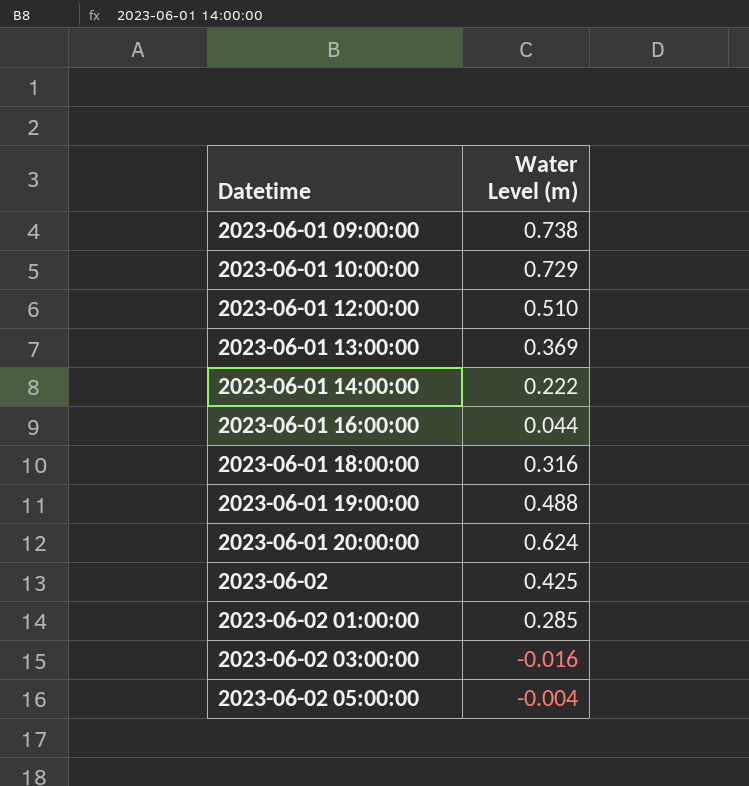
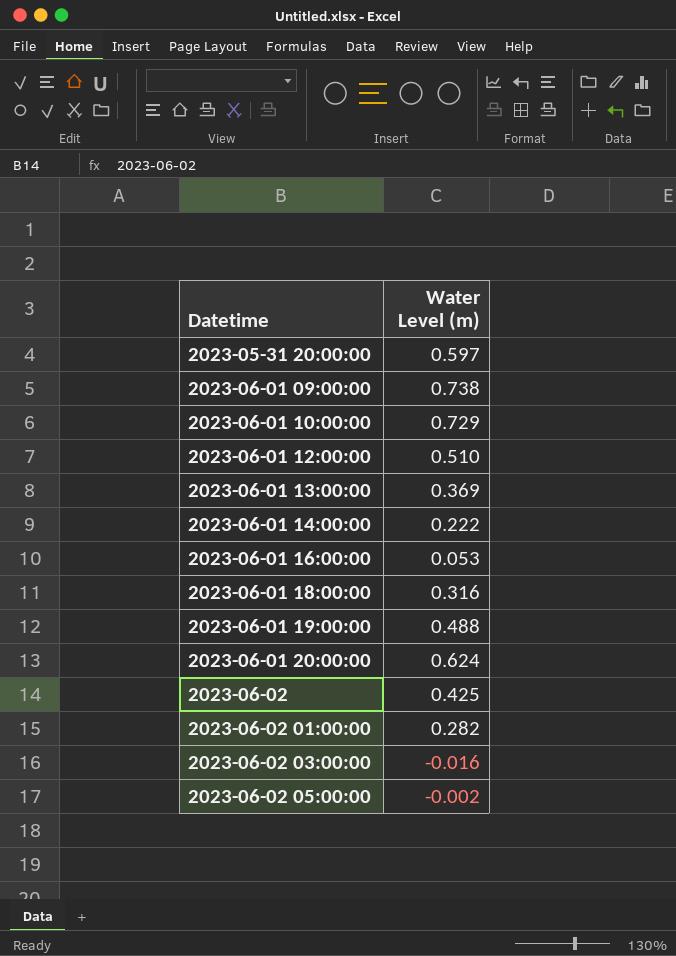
row 2023-05-31 20:00:00: none -> 0.597
2023-06-01 16:00:00 | Water Level (m): 0.044 -> 0.053
2023-06-02 01:00:00 | Water Level (m): 0.285 -> 0.282
2023-06-02 05:00:00 | Water Level (m): -0.004 -> -0.002

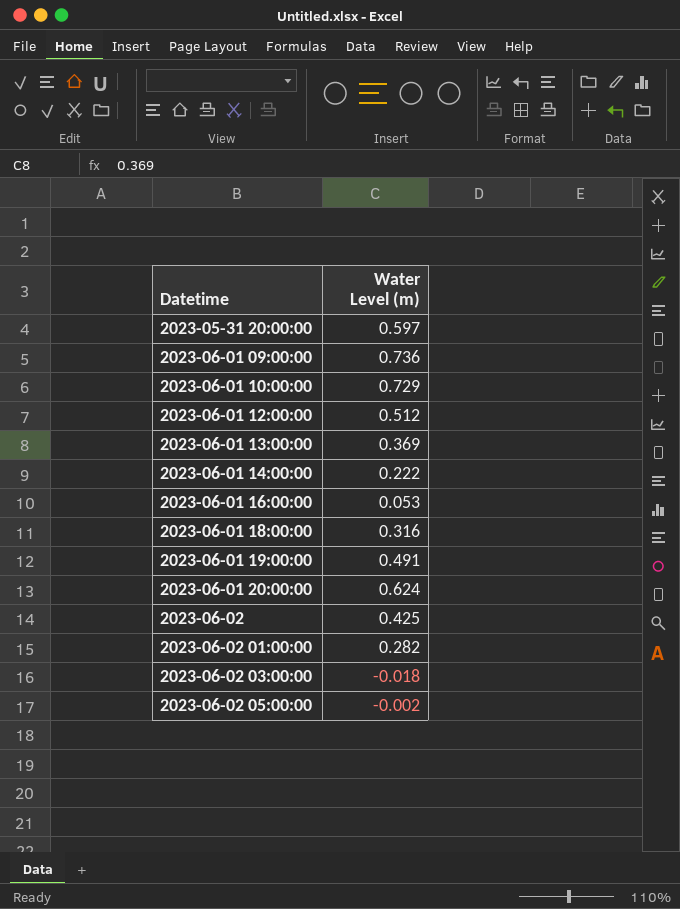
2023-06-01 09:00:00 | Water Level (m): 0.738 -> 0.736
2023-06-01 12:00:00 | Water Level (m): 0.510 -> 0.512
2023-06-01 19:00:00 | Water Level (m): 0.488 -> 0.491
2023-06-02 03:00:00 | Water Level (m): -0.016 -> -0.018

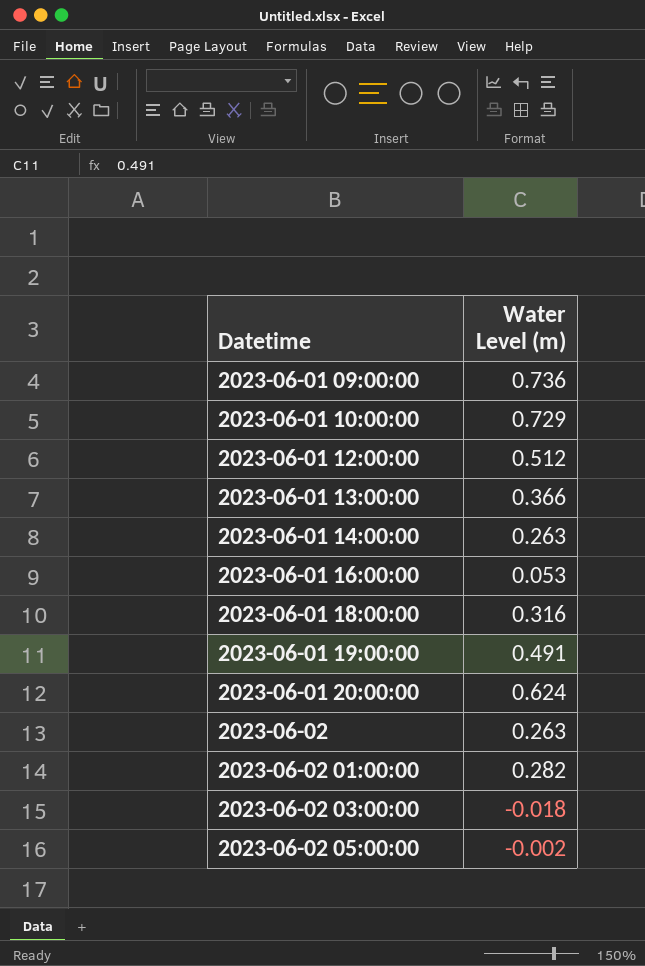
row 2023-05-31 20:00:00: 0.597 -> none
2023-06-01 13:00:00 | Water Level (m): 0.369 -> 0.366
2023-06-01 14:00:00 | Water Level (m): 0.222 -> 0.263
2023-06-02 | Water Level (m): 0.425 -> 0.263

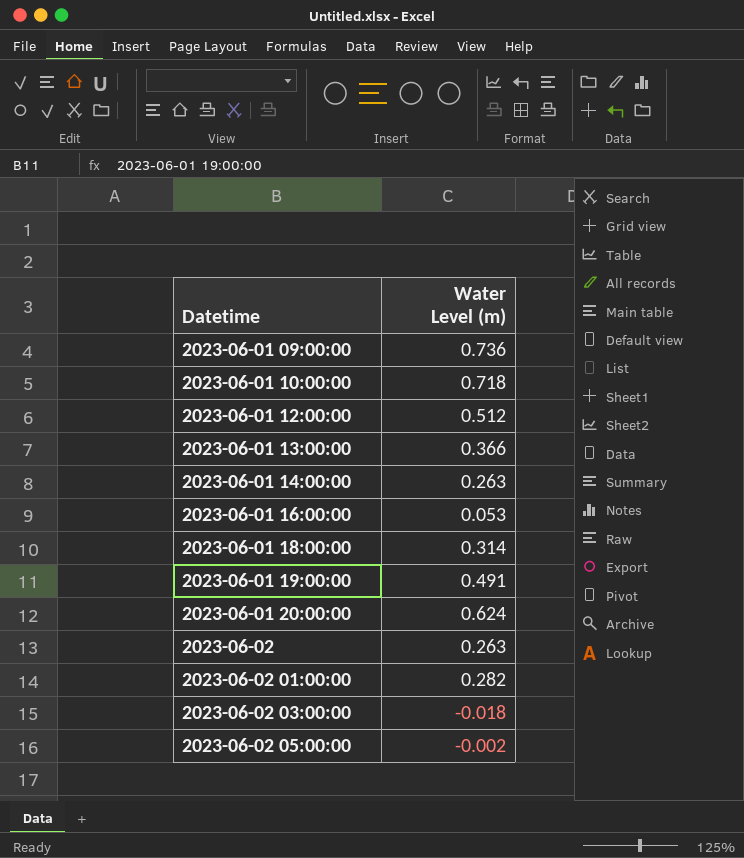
2023-06-01 10:00:00 | Water Level (m): 0.729 -> 0.718
2023-06-01 18:00:00 | Water Level (m): 0.316 -> 0.314

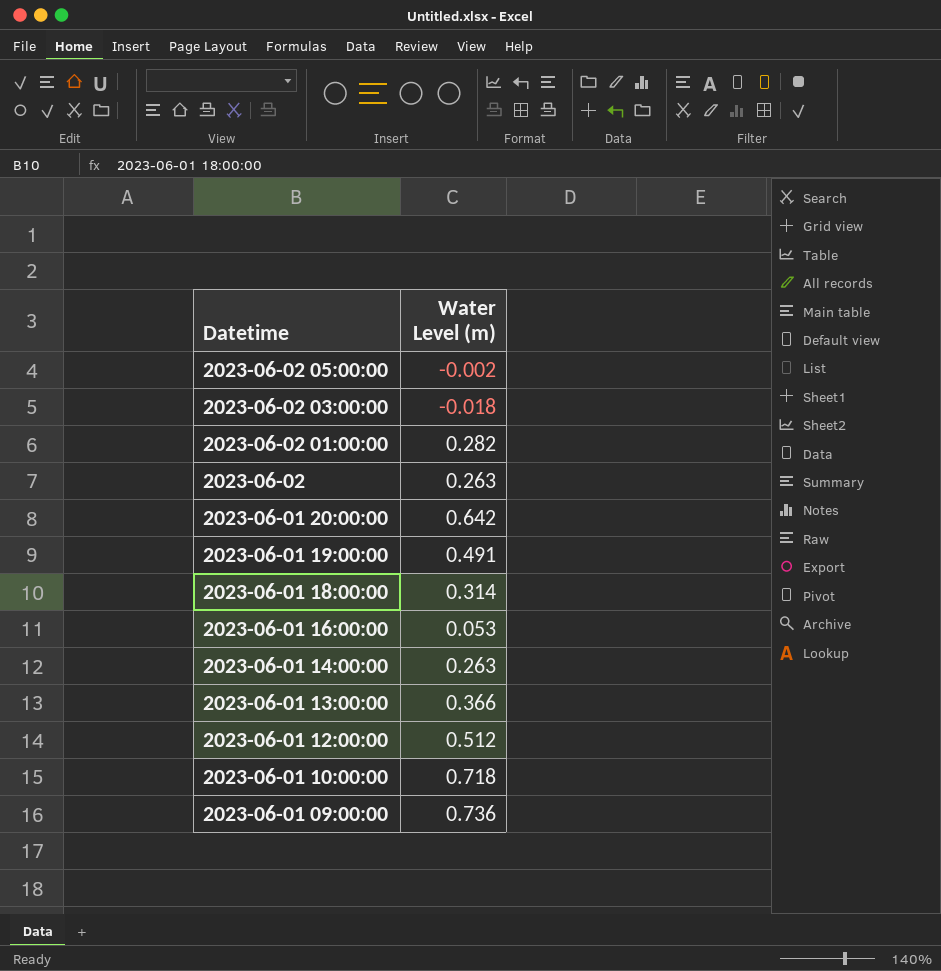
row order: Datetime ascending -> Datetime descending
2023-06-01 20:00:00 | Water Level (m): 0.624 -> 0.642

